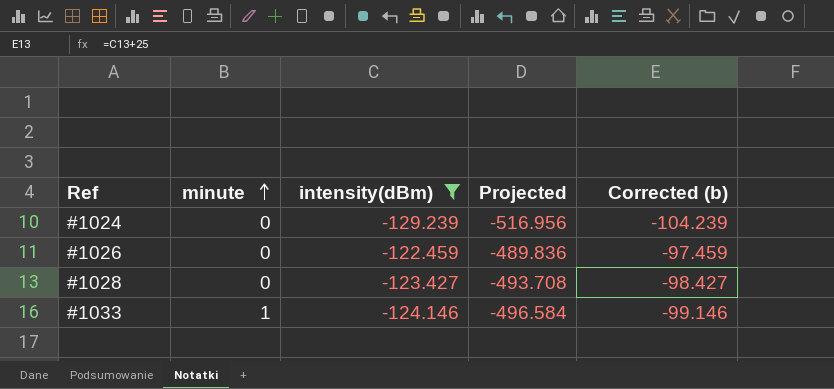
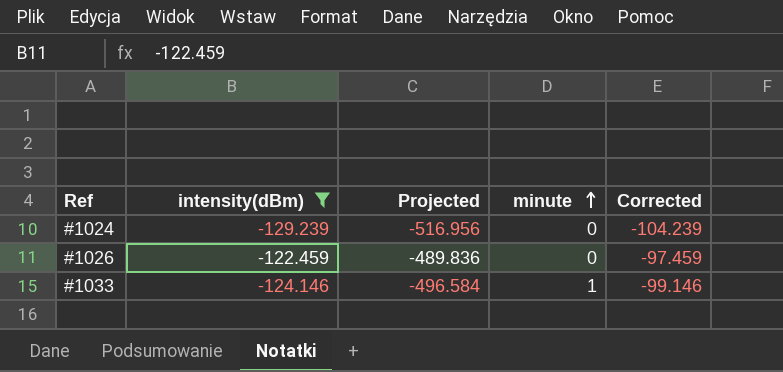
column minute | position: 2 -> 4
column name: Corrected (b) -> Corrected
row #1028: 0 | -123.427 | -493.708 | -98.427 -> none

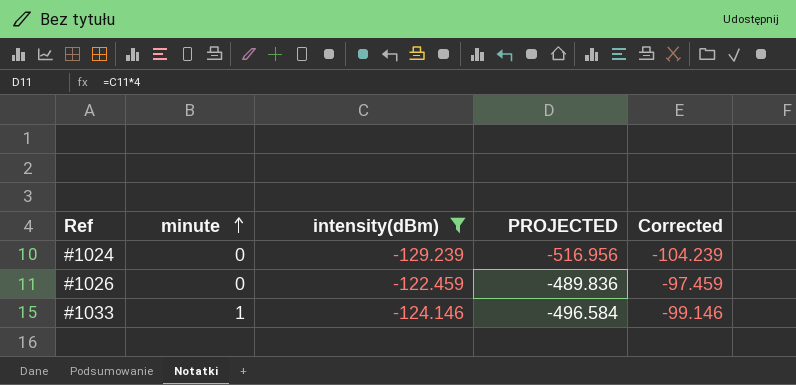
column minute | position: 4 -> 2
column name: Projected -> PROJECTED

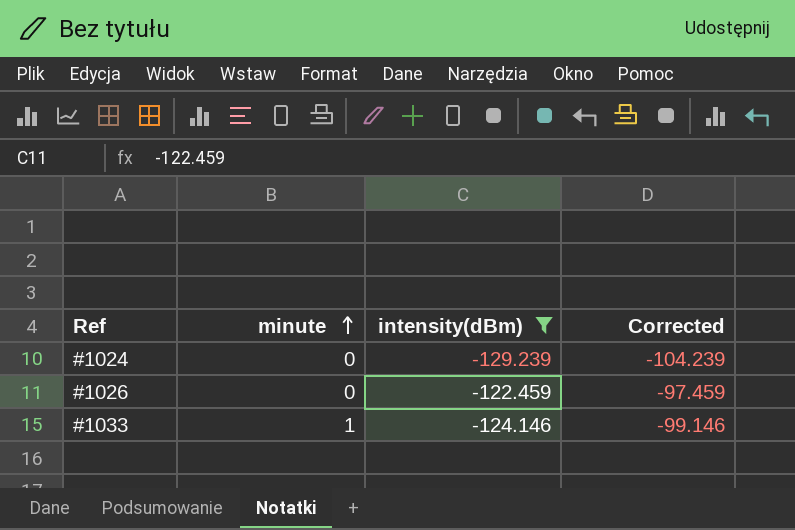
column PROJECTED | formula: [intensity(dBm)] * 4 -> none

